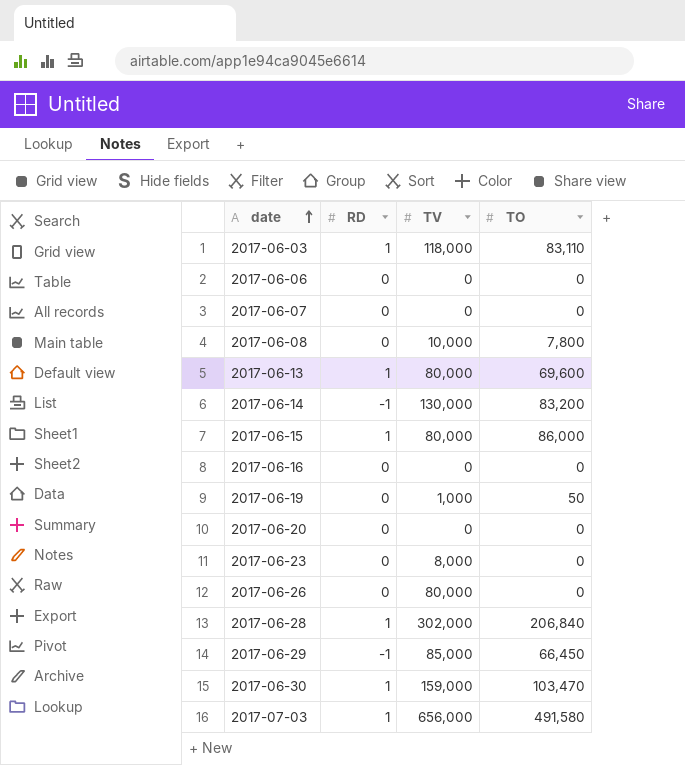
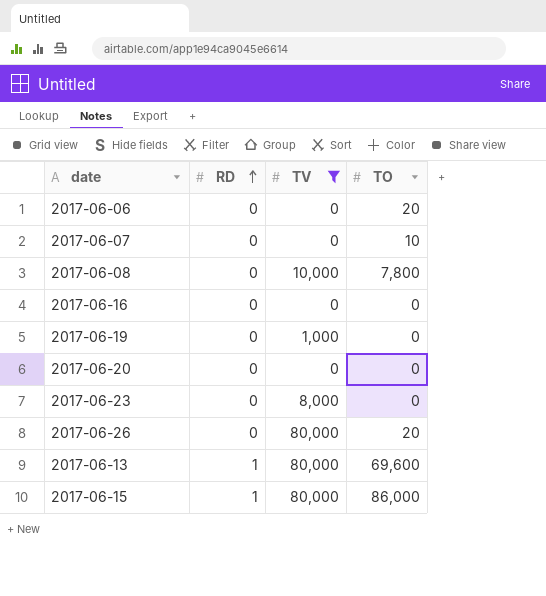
filter: none -> TV <= 80,000
row order: date ascending -> RD ascending
2017-06-06 | TO: 0 -> 20
2017-06-07 | TO: 0 -> 10
2017-06-19 | TO: 50 -> 0
2017-06-26 | TO: 0 -> 20

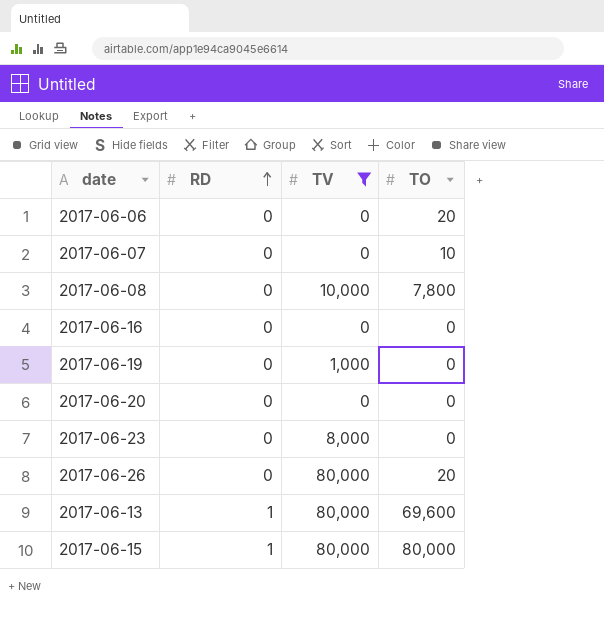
2017-06-15 | TO: 86,000 -> 80,000

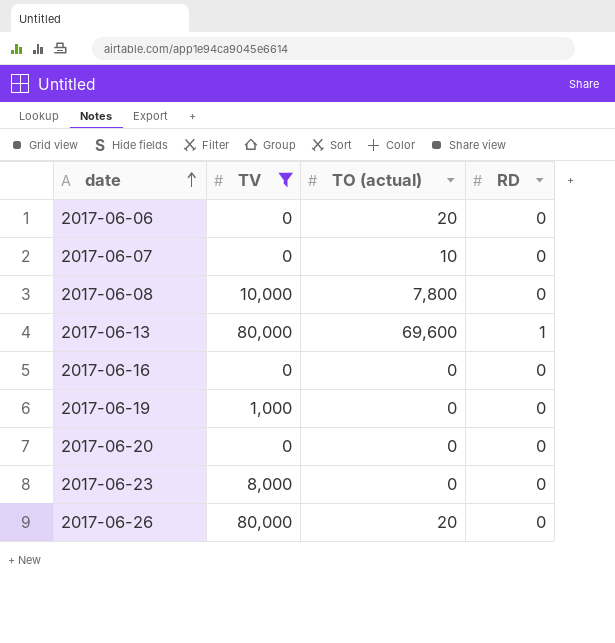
row order: RD ascending -> date ascending
column name: TO -> TO (actual)
column RD | position: 2 -> 4
row 2017-06-15: 1 | 80,000 | 80,000 -> none

